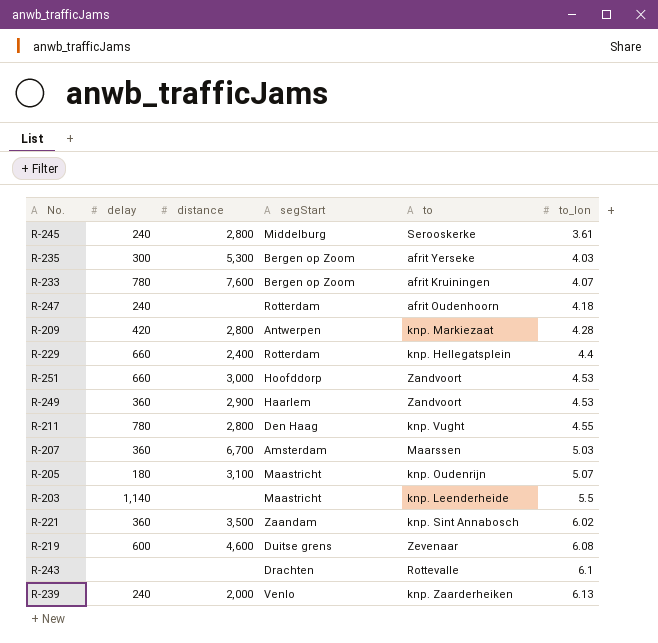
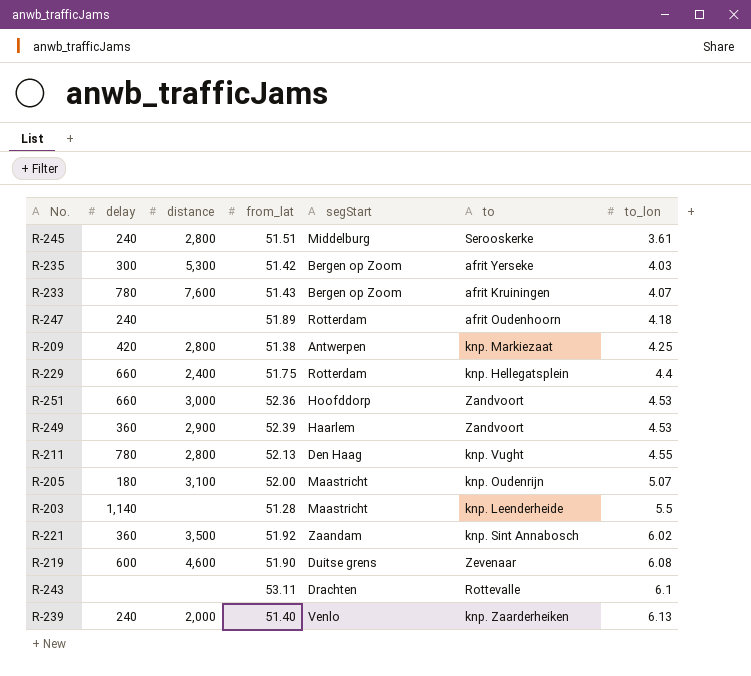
column from_lat | position: none -> 4
row R-207: 360 | 6,700 | Amsterdam | Maarssen | 5.03 -> none
R-209 | to_lon: 4.28 -> 4.25

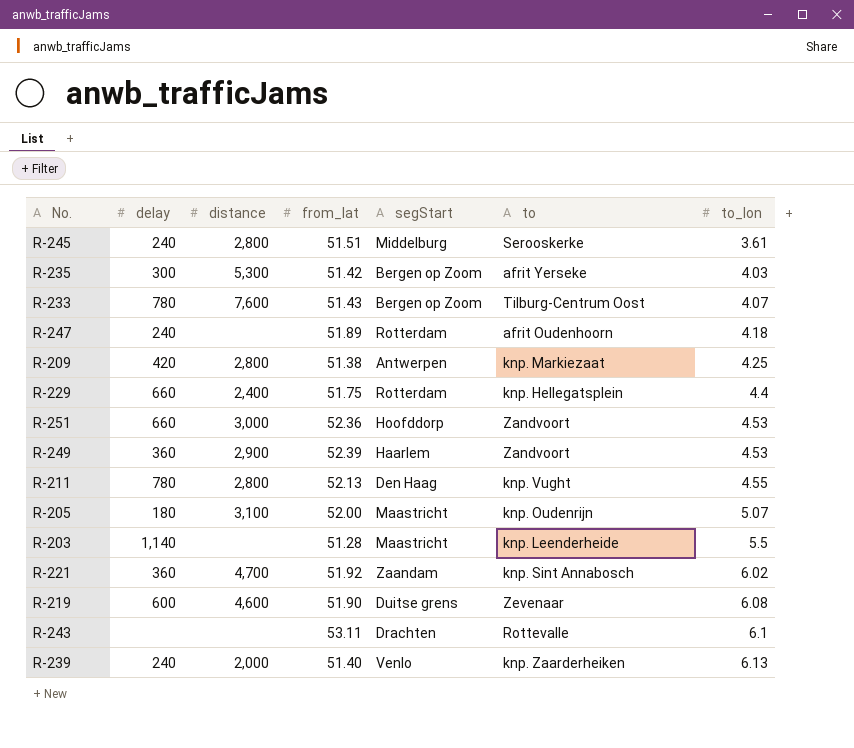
R-233 | to: afrit Kruiningen -> Tilburg-Centrum Oost
R-221 | distance: 3,500 -> 4,700

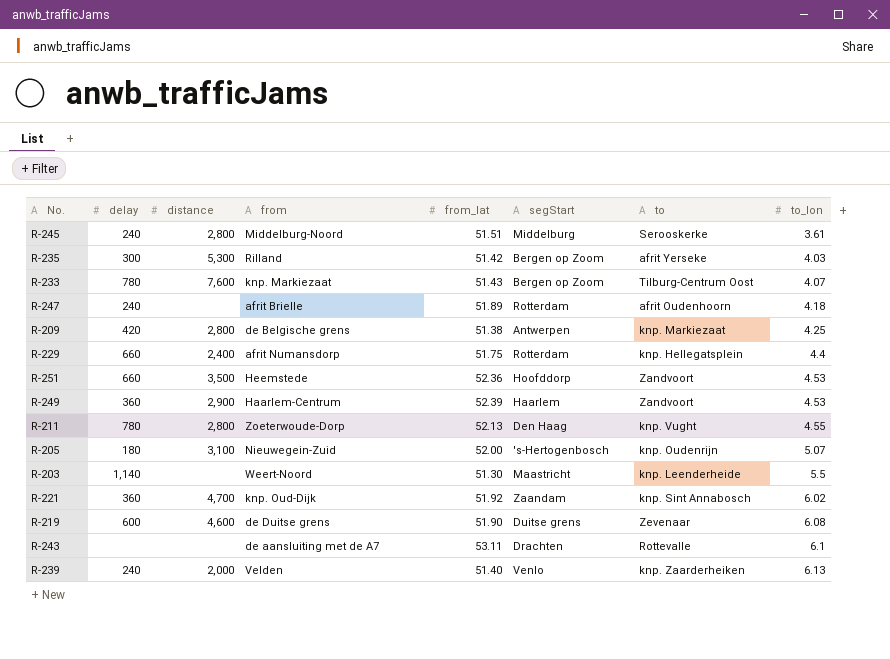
column from | position: none -> 4
R-251 | distance: 3,000 -> 3,500
R-205 | segStart: Maastricht -> 's-Hertogenbosch
R-203 | from_lat: 51.28 -> 51.30

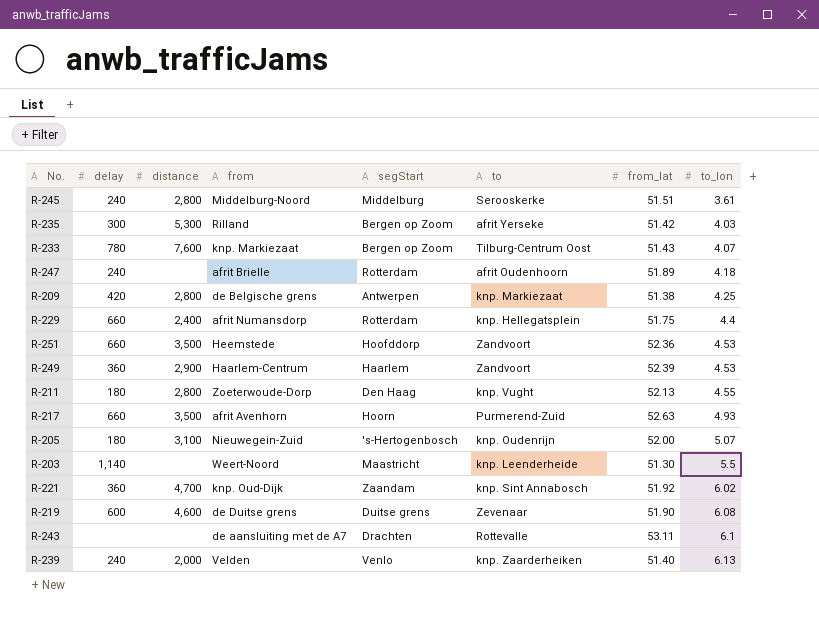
column from_lat | position: 5 -> 7
R-211 | delay: 780 -> 180
row R-217: none -> 660 | 3,500 | afrit Avenhorn | Hoorn | Purmerend-Zuid | 52.63 | 4.93

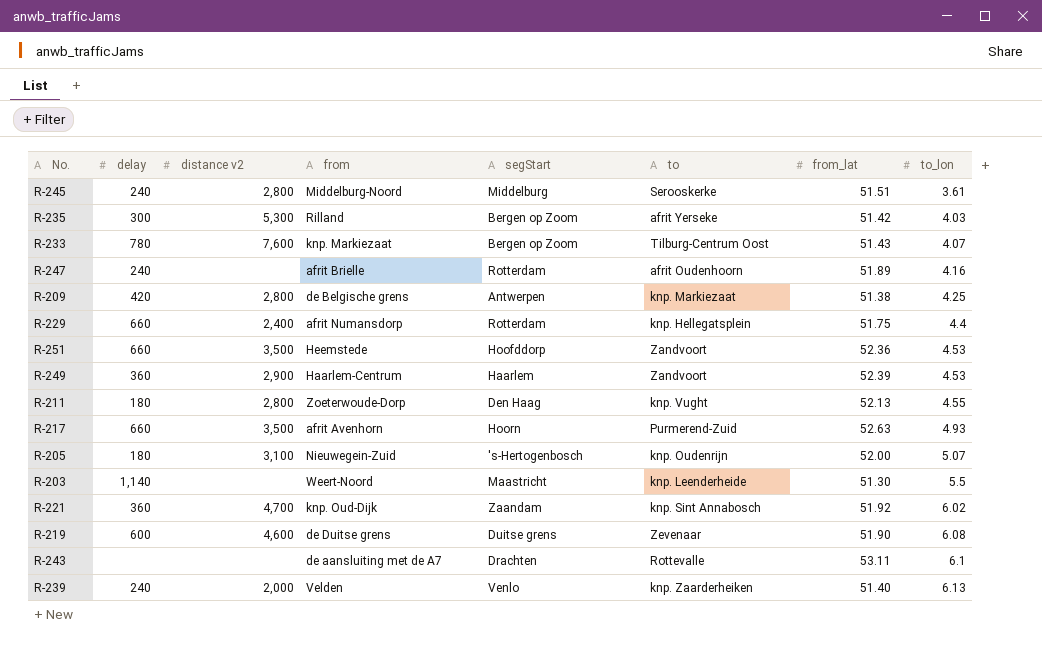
column name: distance -> distance v2
R-247 | to_lon: 4.18 -> 4.16

